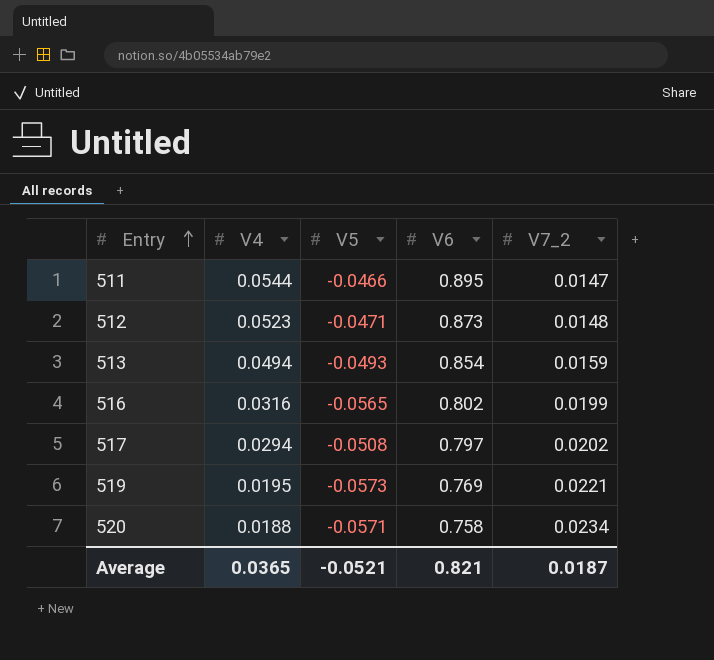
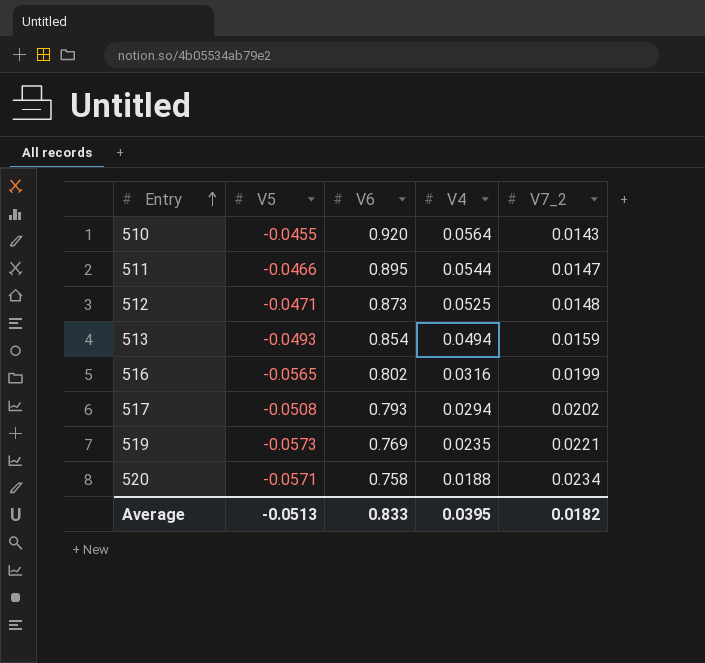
column V4 | position: 2 -> 4
row 510: none -> -0.0455 | 0.920 | 0.0564 | 0.0143
512 | V4: 0.0523 -> 0.0525
517 | V6: 0.797 -> 0.793
519 | V4: 0.0195 -> 0.0235
Average | V5: -0.0521 -> -0.0513
Average | V6: 0.821 -> 0.833
Average | V4: 0.0365 -> 0.0395
Average | V7_2: 0.0187 -> 0.0182

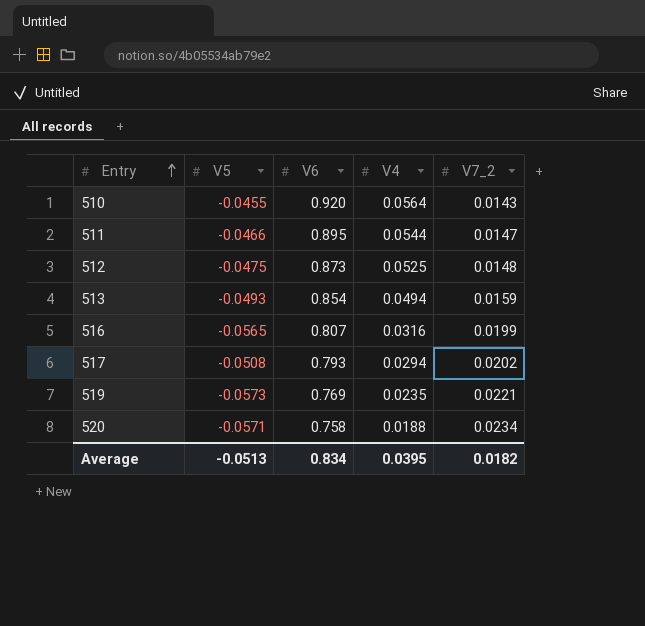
512 | V5: -0.0471 -> -0.0475
516 | V6: 0.802 -> 0.807
Average | V6: 0.833 -> 0.834

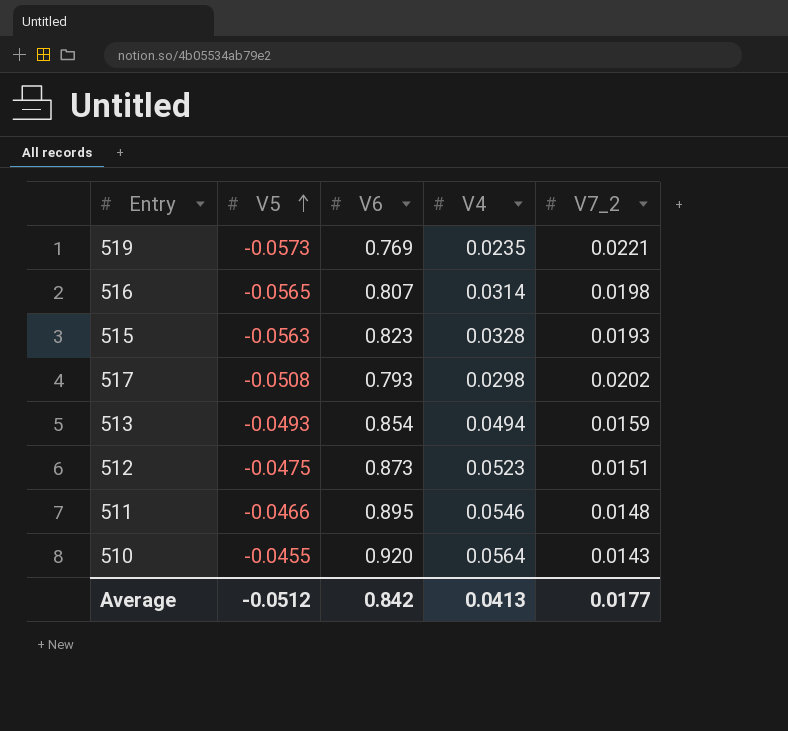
row order: Entry ascending -> V5 ascending
row 520: -0.0571 | 0.758 | 0.0188 | 0.0234 -> none
516 | V4: 0.0316 -> 0.0314
516 | V7_2: 0.0199 -> 0.0198
row 515: none -> -0.0563 | 0.823 | 0.0328 | 0.0193
517 | V4: 0.0294 -> 0.0298
512 | V4: 0.0525 -> 0.0523
512 | V7_2: 0.0148 -> 0.0151
511 | V4: 0.0544 -> 0.0546
511 | V7_2: 0.0147 -> 0.0148
Average | V5: -0.0513 -> -0.0512
Average | V6: 0.834 -> 0.842
Average | V4: 0.0395 -> 0.0413
Average | V7_2: 0.0182 -> 0.0177

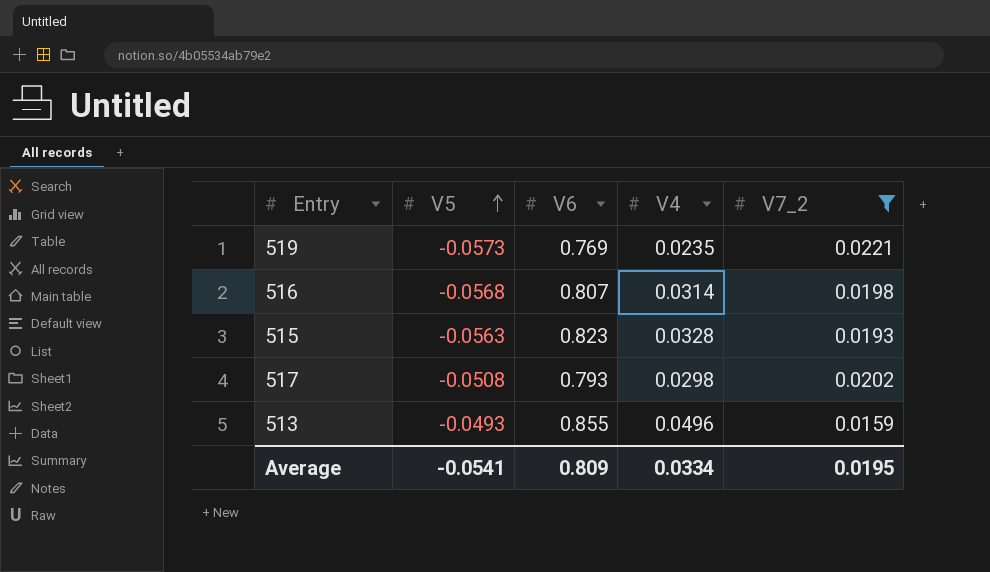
filter: none -> V7_2 >= 0.0159
516 | V5: -0.0565 -> -0.0568
513 | V6: 0.854 -> 0.855
513 | V4: 0.0494 -> 0.0496
Average | V5: -0.0512 -> -0.0541
Average | V6: 0.842 -> 0.809
Average | V4: 0.0413 -> 0.0334
Average | V7_2: 0.0177 -> 0.0195

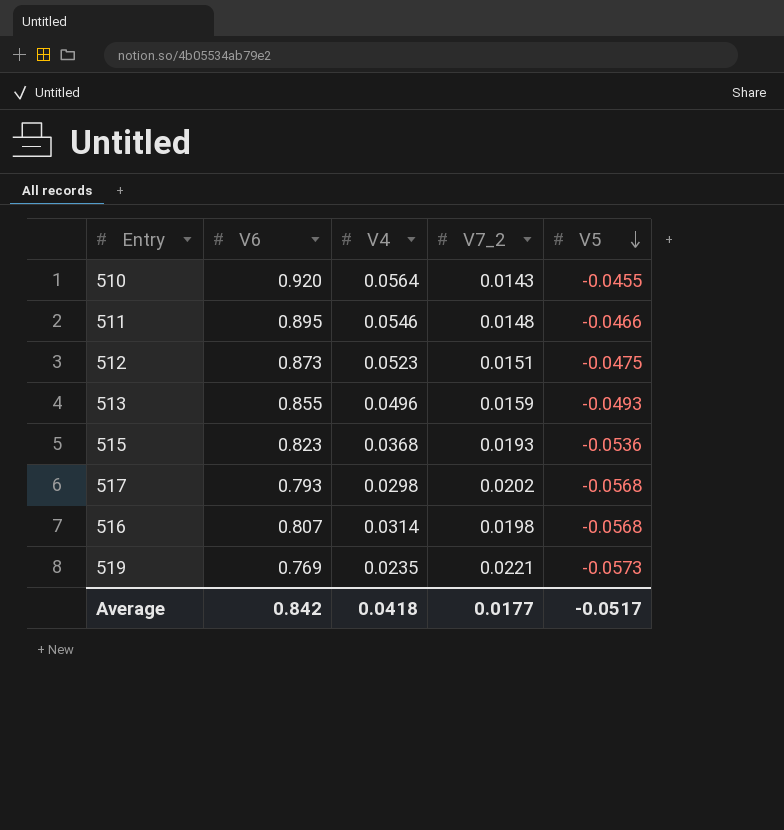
filter: V7_2 >= 0.0159 -> none
row order: V5 ascending -> V5 descending
column V5 | position: 2 -> 5
515 | V4: 0.0328 -> 0.0368
515 | V5: -0.0563 -> -0.0536
517 | V5: -0.0508 -> -0.0568
Average | V6: 0.809 -> 0.842
Average | V4: 0.0334 -> 0.0418
Average | V7_2: 0.0195 -> 0.0177
Average | V5: -0.0541 -> -0.0517

